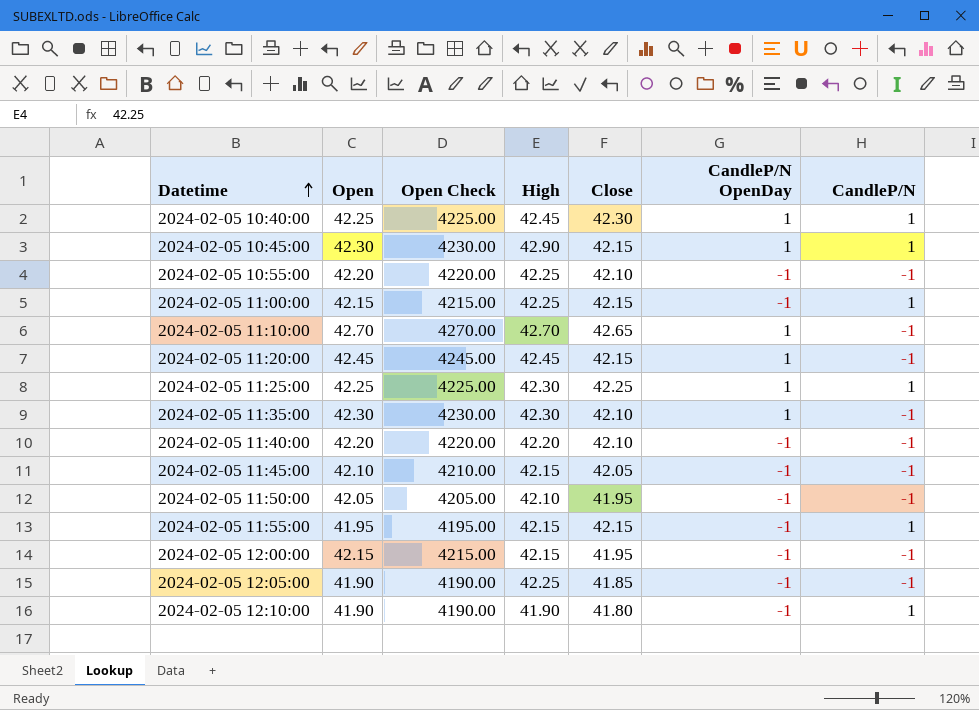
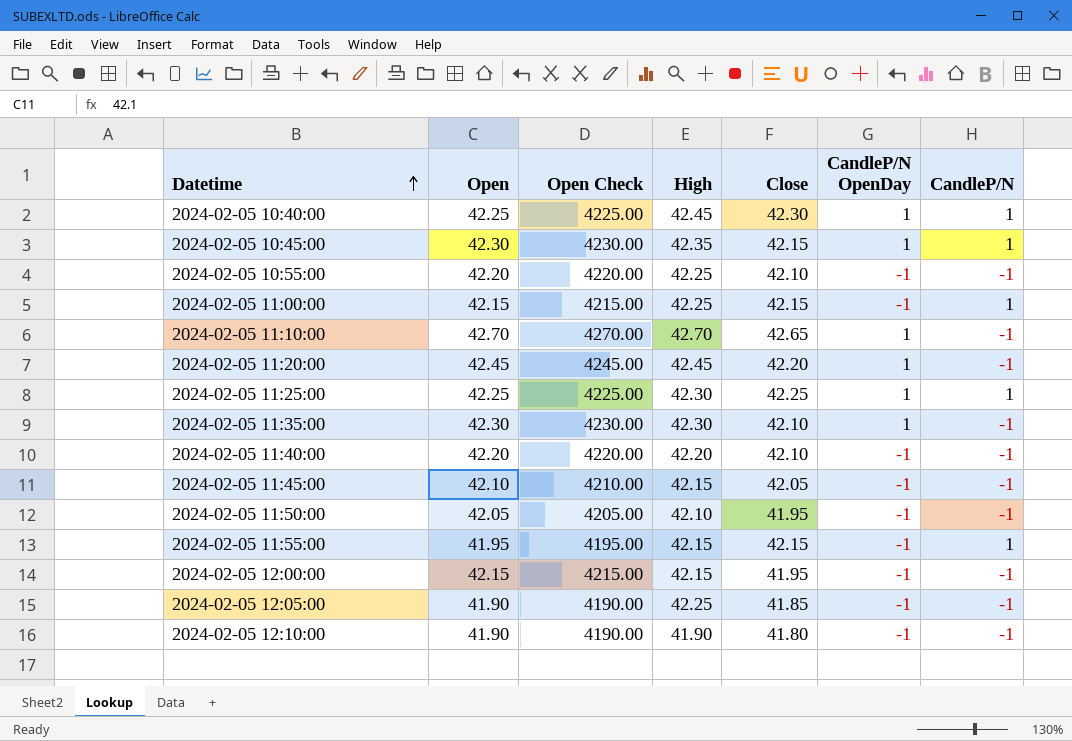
2024-02-05 10:45:00 | High: 42.90 -> 42.35
2024-02-05 11:20:00 | Close: 42.15 -> 42.20
2024-02-05 12:10:00 | CandleP/N: 1 -> -1

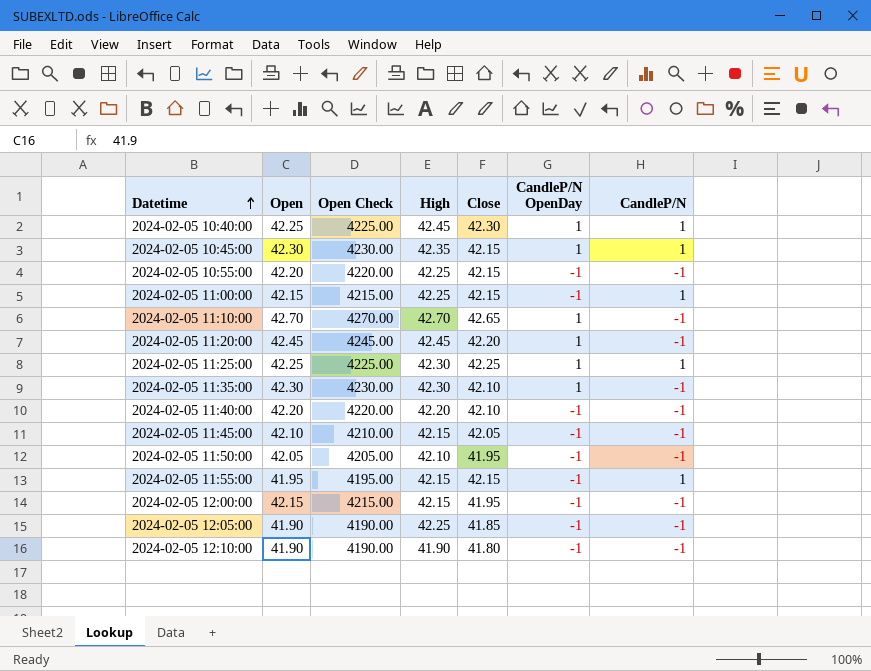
2024-02-05 10:55:00 | Close: 42.10 -> 42.15

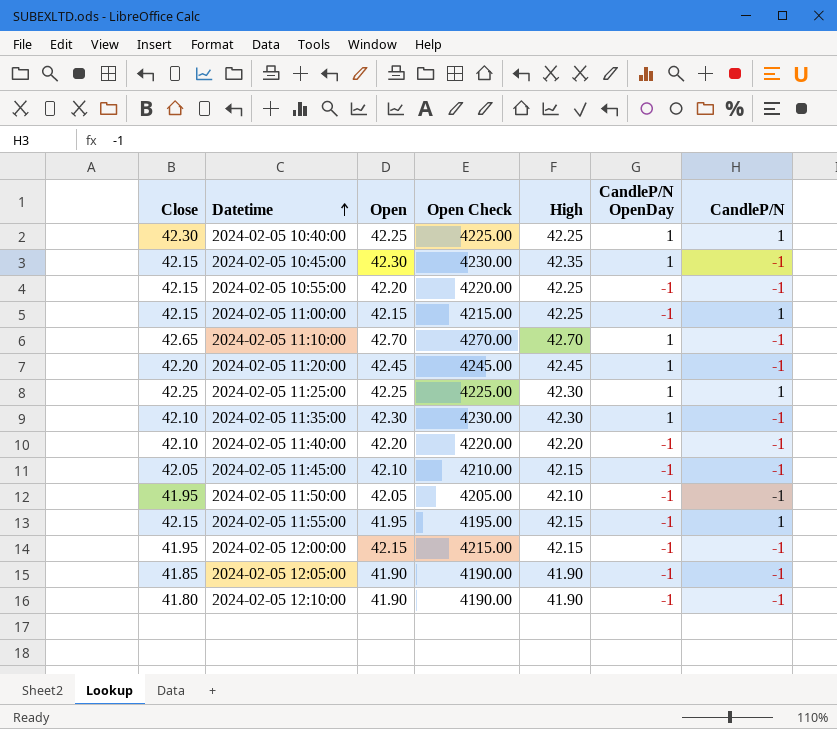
column Close | position: 5 -> 1
2024-02-05 10:40:00 | High: 42.45 -> 42.25
2024-02-05 10:45:00 | CandleP/N: 1 -> -1
2024-02-05 12:05:00 | High: 42.25 -> 41.90

